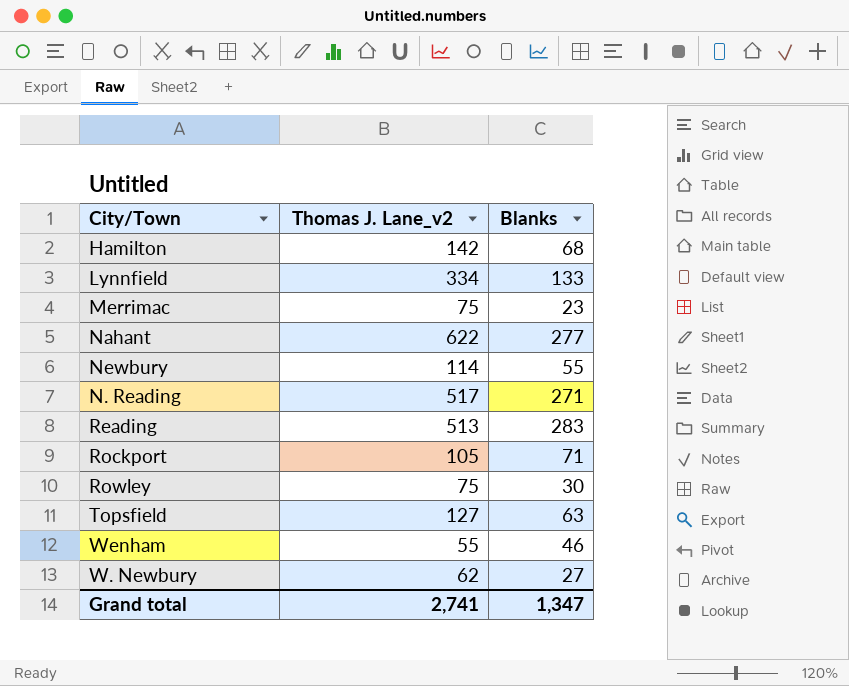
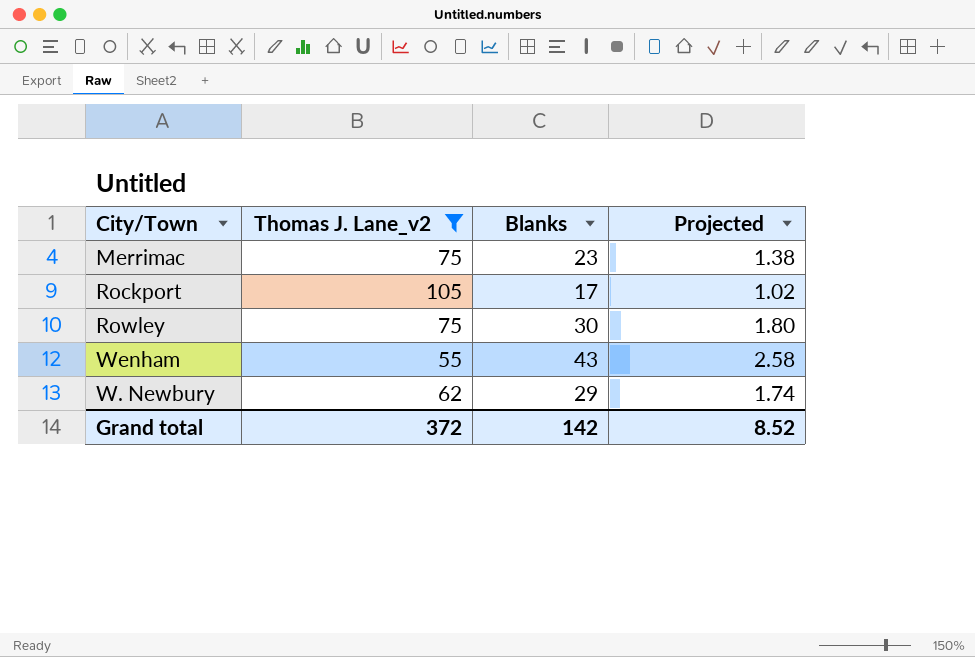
filter: none -> Thomas J. Lane_v2 <= 105
column Projected | formula: none -> [Blanks] * 0.06
Rockport | Blanks: 71 -> 17
Wenham | Blanks: 46 -> 43
W. Newbury | Blanks: 27 -> 29
Grand total | Thomas J. Lane_v2: 2,741 -> 372
Grand total | Blanks: 1,347 -> 142

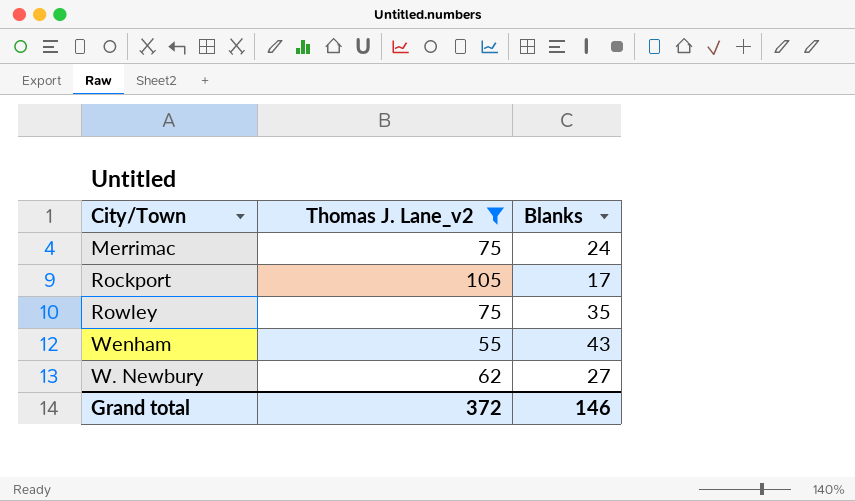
column Projected | formula: [Blanks] * 0.06 -> none
Merrimac | Blanks: 23 -> 24
Rowley | Blanks: 30 -> 35
W. Newbury | Blanks: 29 -> 27
Grand total | Blanks: 142 -> 146

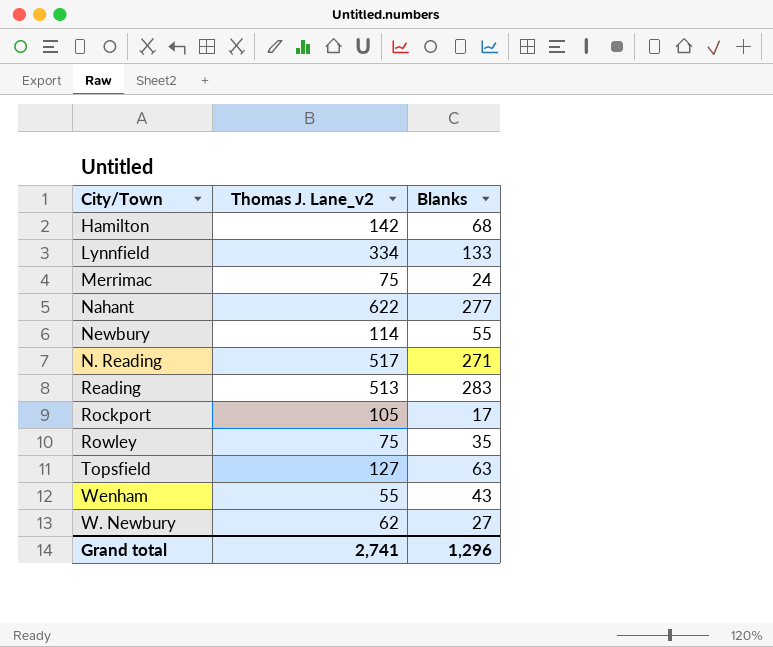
filter: Thomas J. Lane_v2 <= 105 -> none
Grand total | Thomas J. Lane_v2: 372 -> 2,741
Grand total | Blanks: 146 -> 1,296

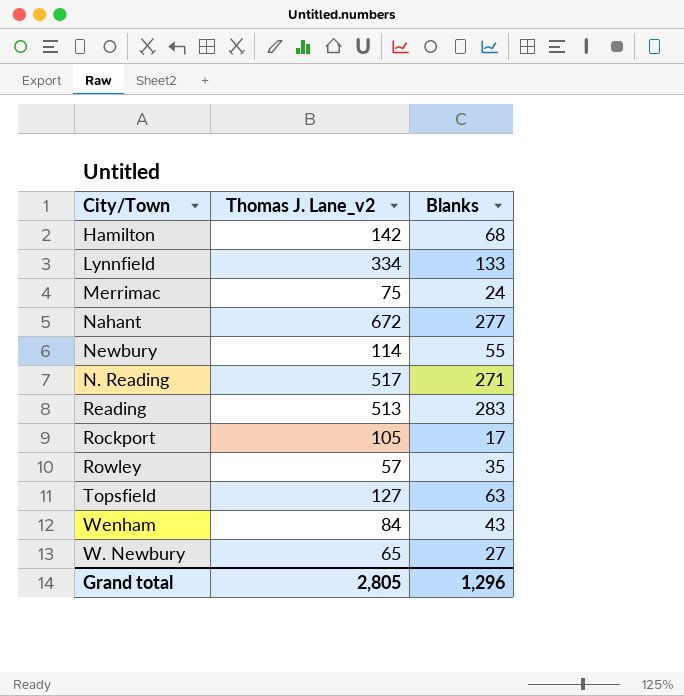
Nahant | Thomas J. Lane_v2: 622 -> 672
Rowley | Thomas J. Lane_v2: 75 -> 57
Wenham | Thomas J. Lane_v2: 55 -> 84
W. Newbury | Thomas J. Lane_v2: 62 -> 65
Grand total | Thomas J. Lane_v2: 2,741 -> 2,805

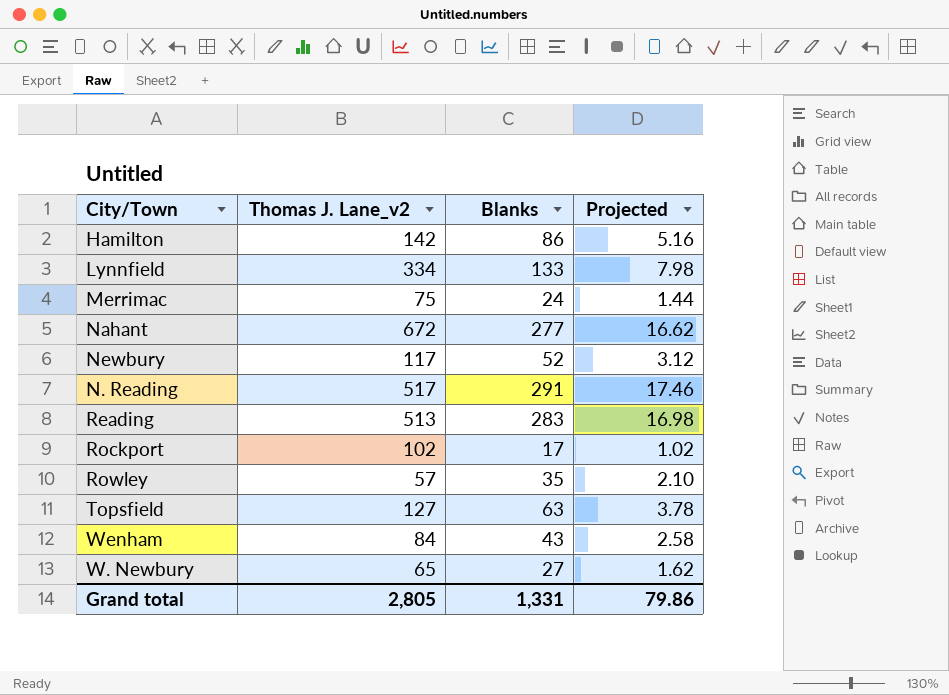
column Projected | formula: none -> [Blanks] * 0.06
Hamilton | Blanks: 68 -> 86
Newbury | Thomas J. Lane_v2: 114 -> 117
Newbury | Blanks: 55 -> 52
N. Reading | Blanks: 271 -> 291
Rockport | Thomas J. Lane_v2: 105 -> 102
Grand total | Blanks: 1,296 -> 1,331

